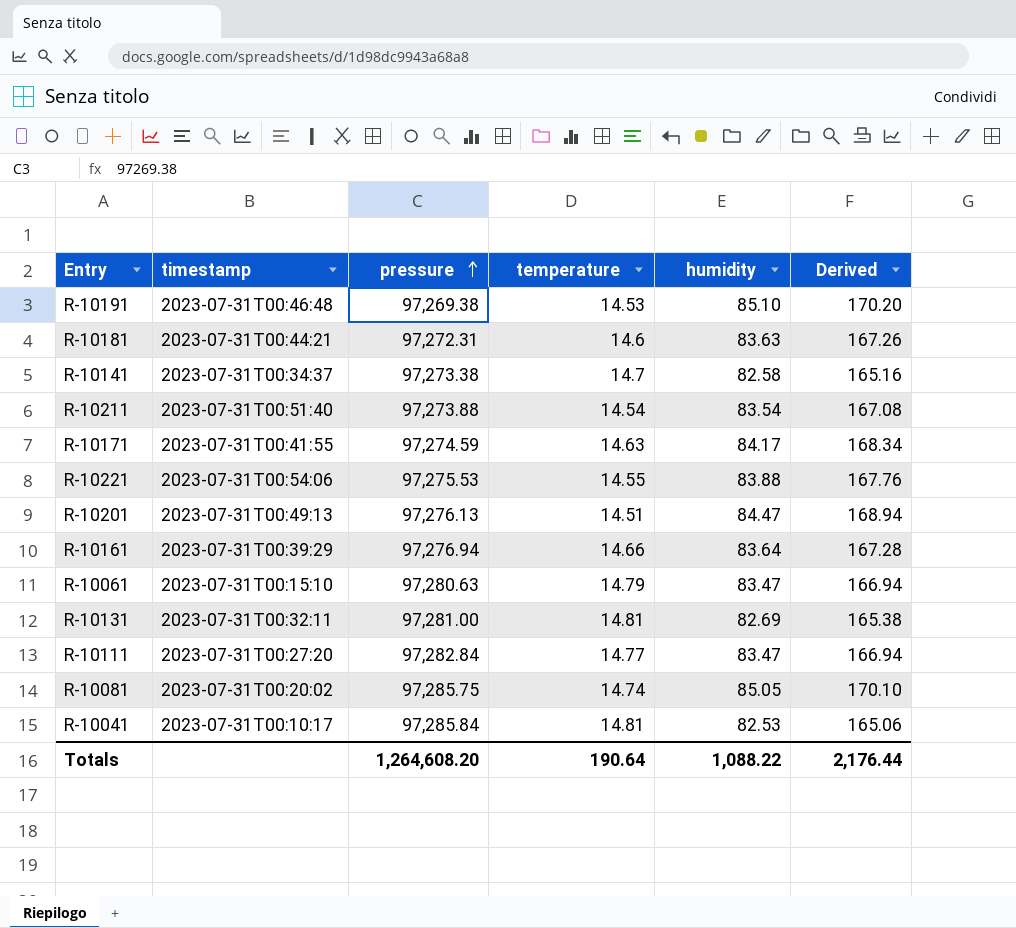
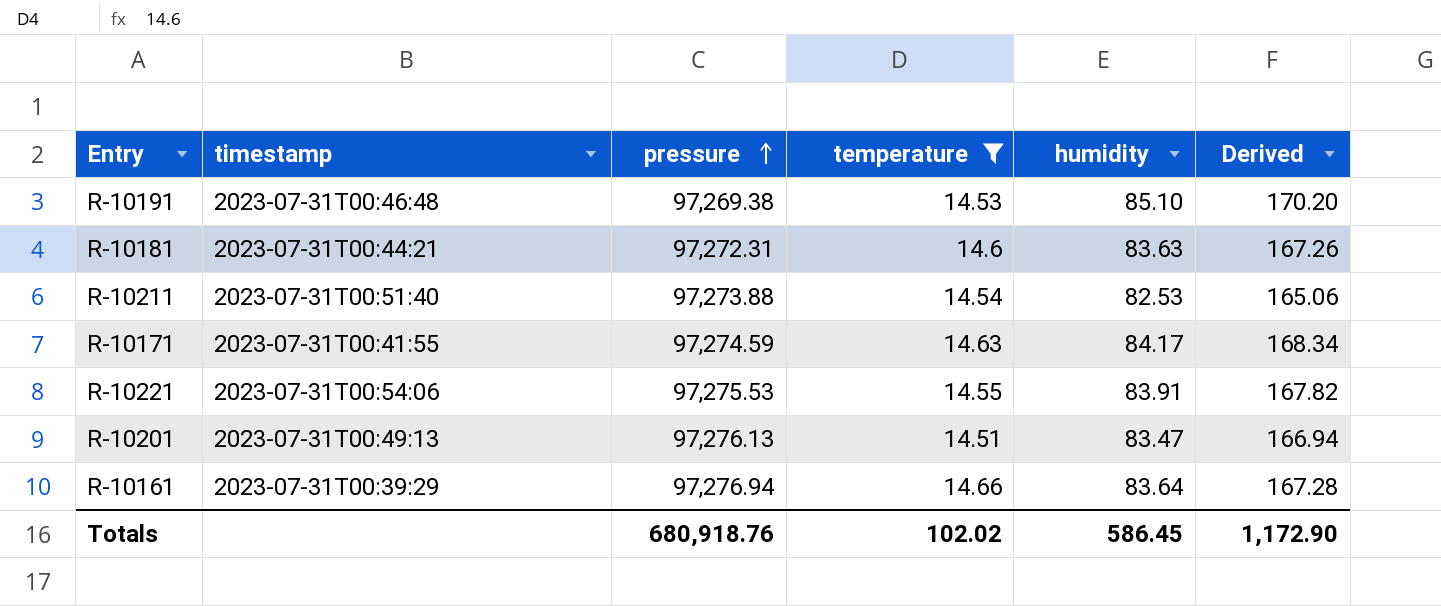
filter: none -> temperature <= 14.66
R-10211 | humidity: 83.54 -> 82.53
R-10211 | Derived: 167.08 -> 165.06
R-10221 | humidity: 83.88 -> 83.91
R-10221 | Derived: 167.76 -> 167.82
R-10201 | humidity: 84.47 -> 83.47
R-10201 | Derived: 168.94 -> 166.94
Totals | pressure: 1,264,608.20 -> 680,918.76
Totals | temperature: 190.64 -> 102.02
Totals | humidity: 1,088.22 -> 586.45
Totals | Derived: 2,176.44 -> 1,172.90

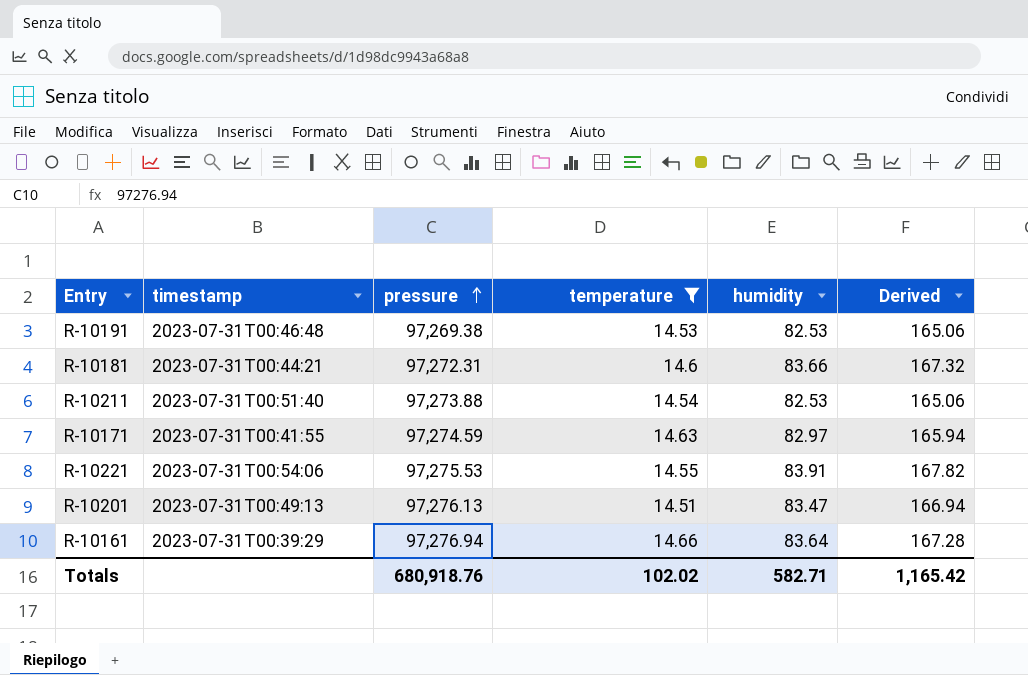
R-10191 | humidity: 85.10 -> 82.53
R-10191 | Derived: 170.20 -> 165.06
R-10181 | humidity: 83.63 -> 83.66
R-10181 | Derived: 167.26 -> 167.32
R-10171 | humidity: 84.17 -> 82.97
R-10171 | Derived: 168.34 -> 165.94
Totals | humidity: 586.45 -> 582.71
Totals | Derived: 1,172.90 -> 1,165.42

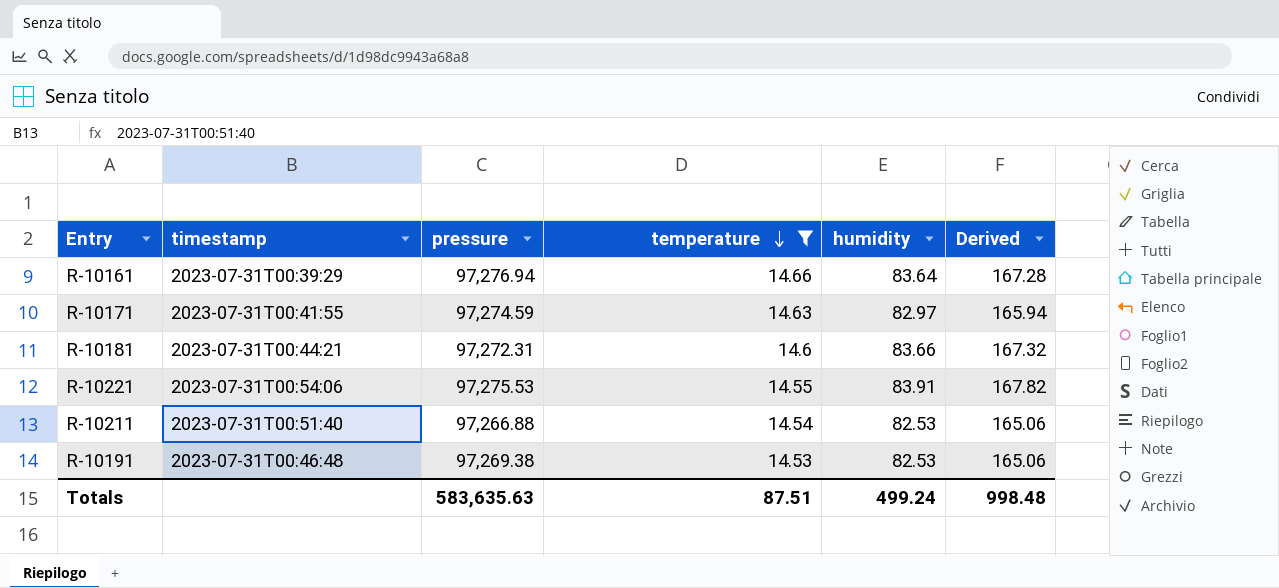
row order: pressure ascending -> temperature descending
row R-10201: 2023-07-31T00:49:13 | 97,276.13 | 14.51 | 83.47 | 166.94 -> none
R-10211 | pressure: 97,273.88 -> 97,266.88
Totals | pressure: 680,918.76 -> 583,635.63
Totals | temperature: 102.02 -> 87.51
Totals | humidity: 582.71 -> 499.24
Totals | Derived: 1,165.42 -> 998.48

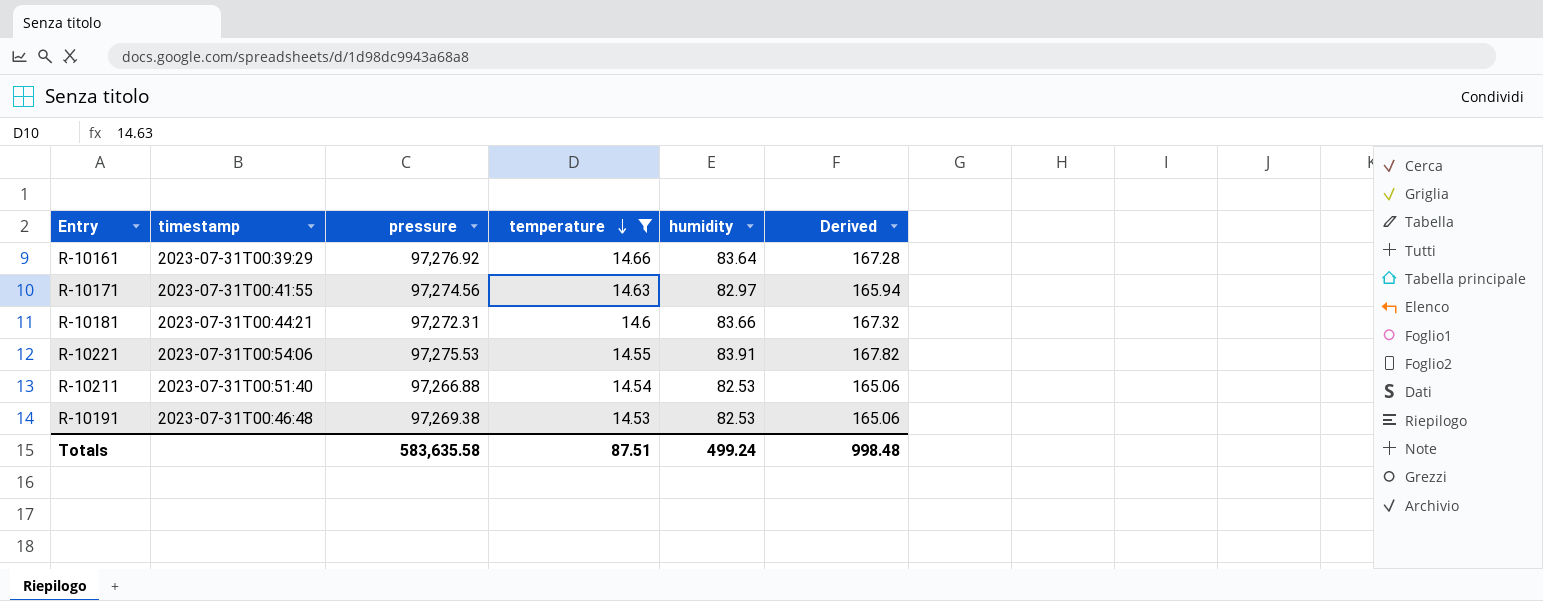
R-10161 | pressure: 97,276.94 -> 97,276.92
R-10171 | pressure: 97,274.59 -> 97,274.56
Totals | pressure: 583,635.63 -> 583,635.58

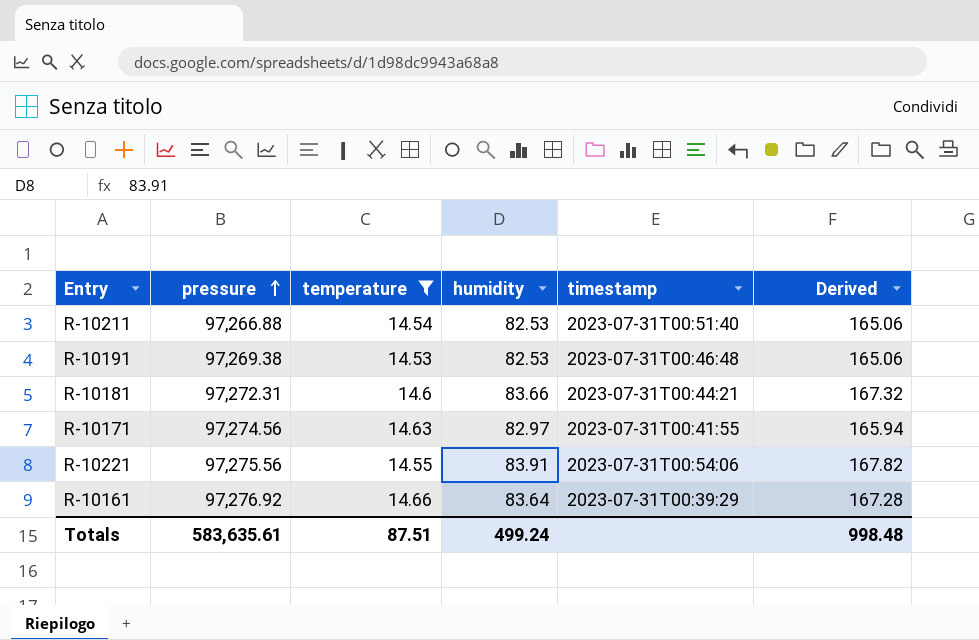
row order: temperature descending -> pressure ascending
column timestamp | position: 2 -> 5
R-10221 | pressure: 97,275.53 -> 97,275.56
Totals | pressure: 583,635.58 -> 583,635.61

